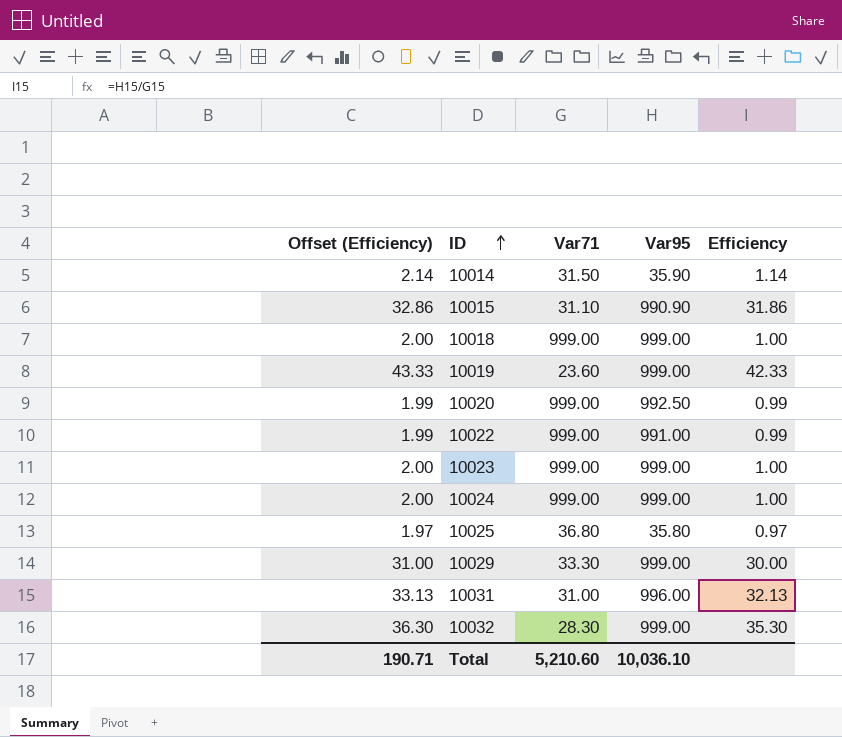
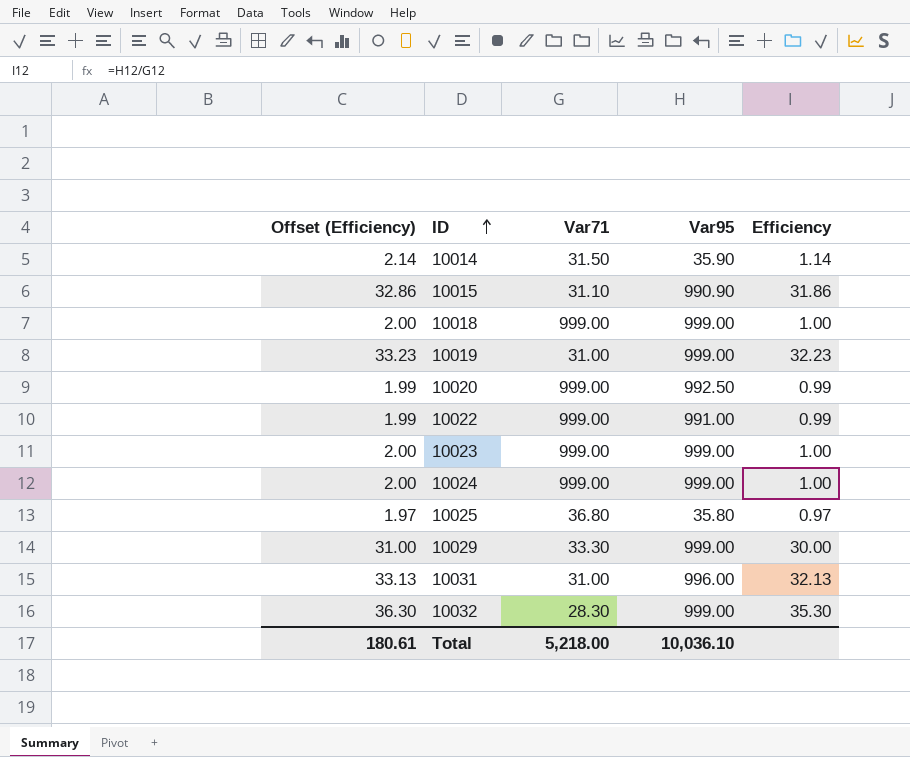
10019 | Offset (Efficiency): 43.33 -> 33.23
10019 | Var71: 23.60 -> 31.00
10019 | Efficiency: 42.33 -> 32.23
Total | Offset (Efficiency): 190.71 -> 180.61
Total | Var71: 5,210.60 -> 5,218.00

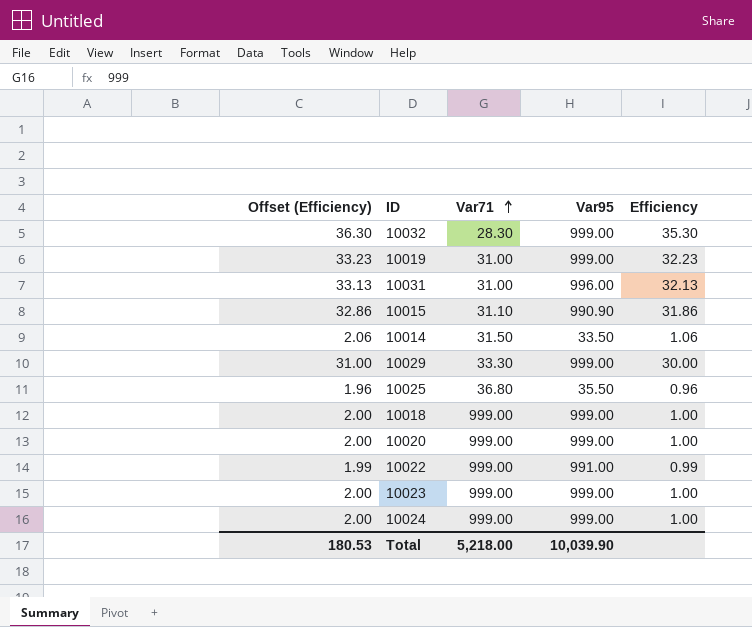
row order: ID ascending -> Var71 ascending
10014 | Offset (Efficiency): 2.14 -> 2.06
10014 | Var95: 35.90 -> 33.50
10014 | Efficiency: 1.14 -> 1.06
10025 | Offset (Efficiency): 1.97 -> 1.96
10025 | Var95: 35.80 -> 35.50
10025 | Efficiency: 0.97 -> 0.96
10020 | Offset (Efficiency): 1.99 -> 2.00
10020 | Var95: 992.50 -> 999.00
10020 | Efficiency: 0.99 -> 1.00
Total | Offset (Efficiency): 180.61 -> 180.53
Total | Var95: 10,036.10 -> 10,039.90

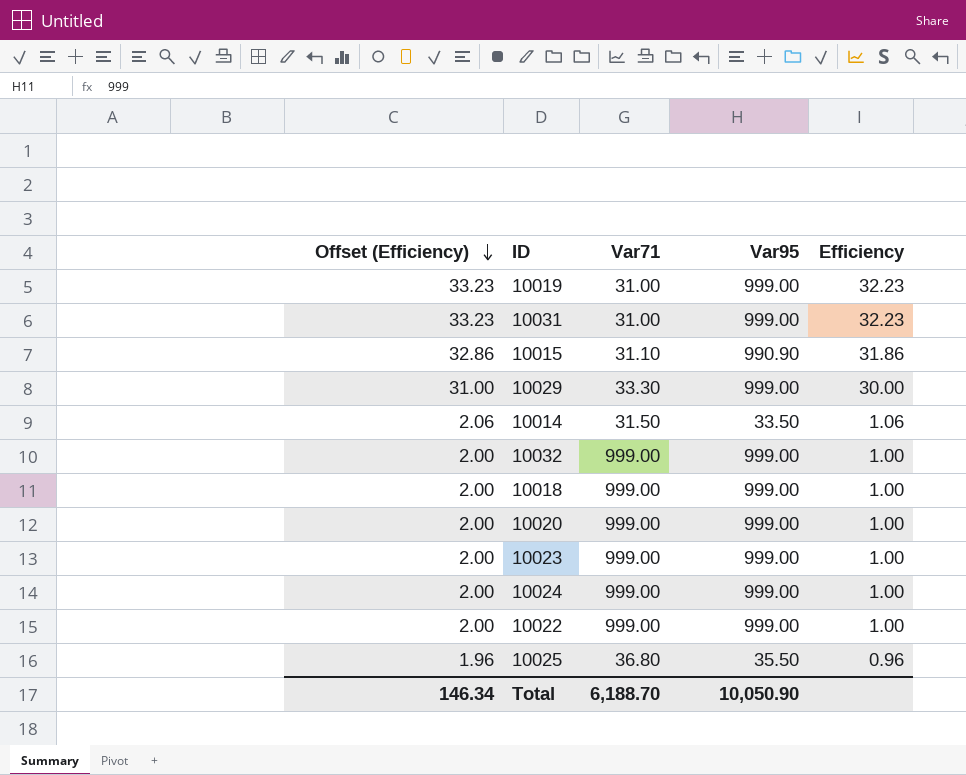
row order: Var71 ascending -> Offset (Efficiency) descending
10031 | Offset (Efficiency): 33.13 -> 33.23
10031 | Var95: 996.00 -> 999.00
10031 | Efficiency: 32.13 -> 32.23
10032 | Offset (Efficiency): 36.30 -> 2.00
10032 | Var71: 28.30 -> 999.00
10032 | Efficiency: 35.30 -> 1.00
10022 | Offset (Efficiency): 1.99 -> 2.00
10022 | Var95: 991.00 -> 999.00
10022 | Efficiency: 0.99 -> 1.00
Total | Offset (Efficiency): 180.53 -> 146.34
Total | Var71: 5,218.00 -> 6,188.70
Total | Var95: 10,039.90 -> 10,050.90

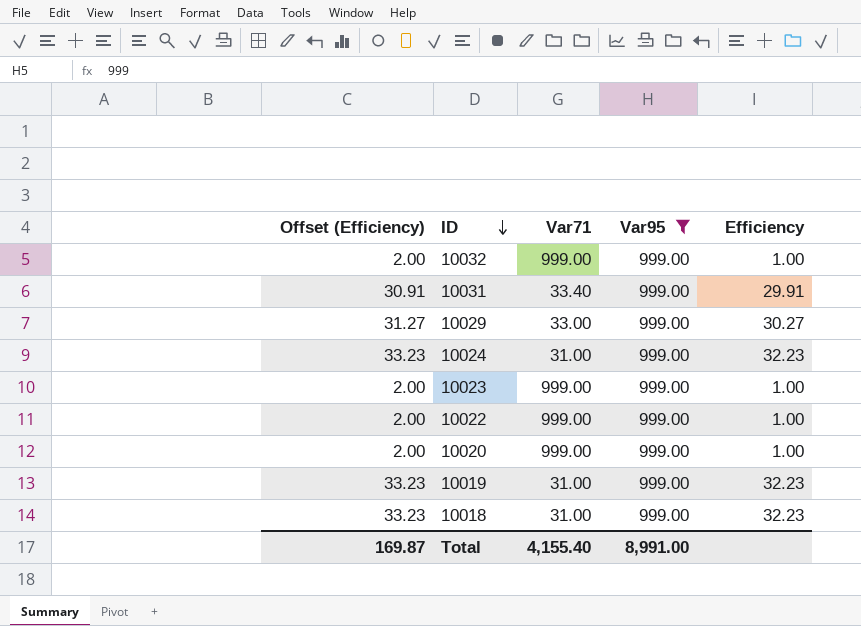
filter: none -> Var95 = 999.00
row order: Offset (Efficiency) descending -> ID descending
10031 | Offset (Efficiency): 33.23 -> 30.91
10031 | Var71: 31.00 -> 33.40
10031 | Efficiency: 32.23 -> 29.91
10029 | Offset (Efficiency): 31.00 -> 31.27
10029 | Var71: 33.30 -> 33.00
10029 | Efficiency: 30.00 -> 30.27
10024 | Offset (Efficiency): 2.00 -> 33.23
10024 | Var71: 999.00 -> 31.00
10024 | Efficiency: 1.00 -> 32.23
10018 | Offset (Efficiency): 2.00 -> 33.23
10018 | Var71: 999.00 -> 31.00
10018 | Efficiency: 1.00 -> 32.23
Total | Offset (Efficiency): 146.34 -> 169.87
Total | Var71: 6,188.70 -> 4,155.40
Total | Var95: 10,050.90 -> 8,991.00

